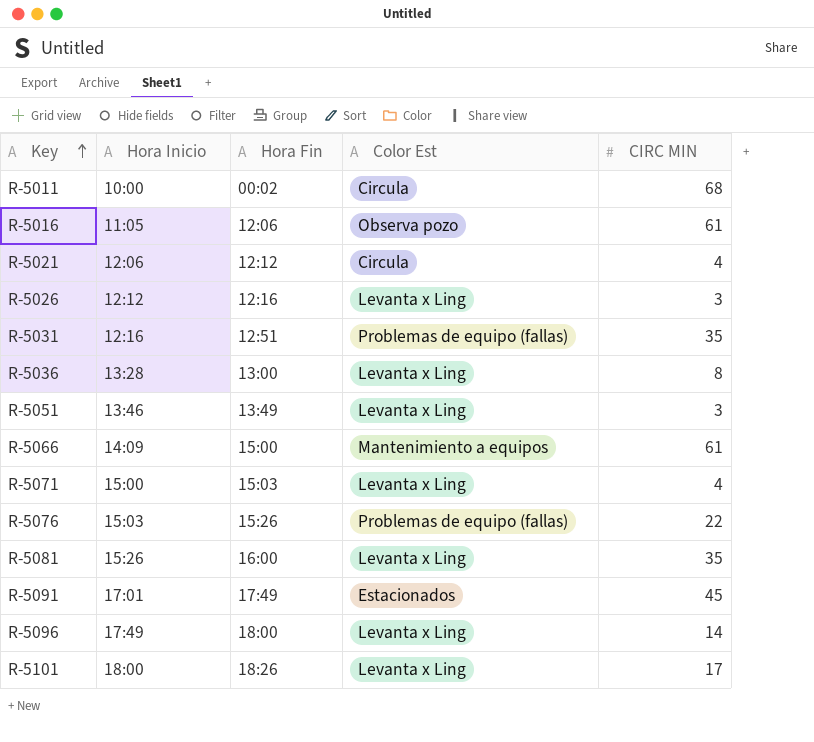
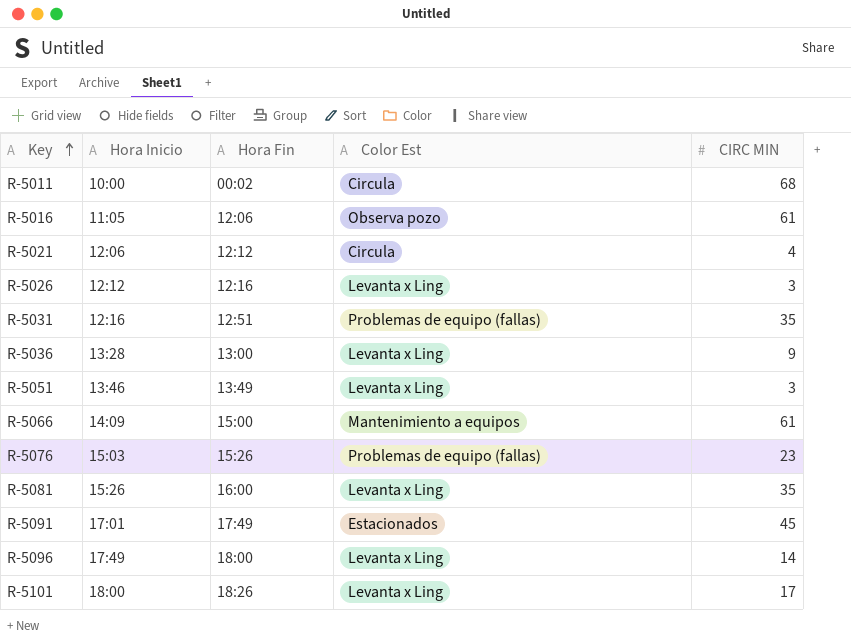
row R-5071: 15:00 | 15:03 | Levanta x Ling | 4 -> none
R-5036 | CIRC MIN: 8 -> 9
R-5076 | CIRC MIN: 22 -> 23

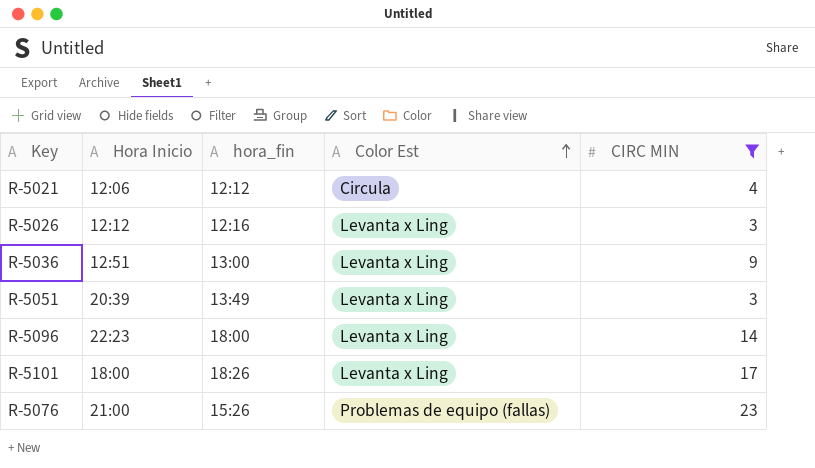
filter: none -> CIRC MIN <= 23
row order: Key ascending -> Color Est ascending
column name: Hora Fin -> hora_fin
R-5036 | Hora Inicio: 13:28 -> 12:51
R-5051 | Hora Inicio: 13:46 -> 20:39
R-5096 | Hora Inicio: 17:49 -> 22:23
R-5076 | Hora Inicio: 15:03 -> 21:00

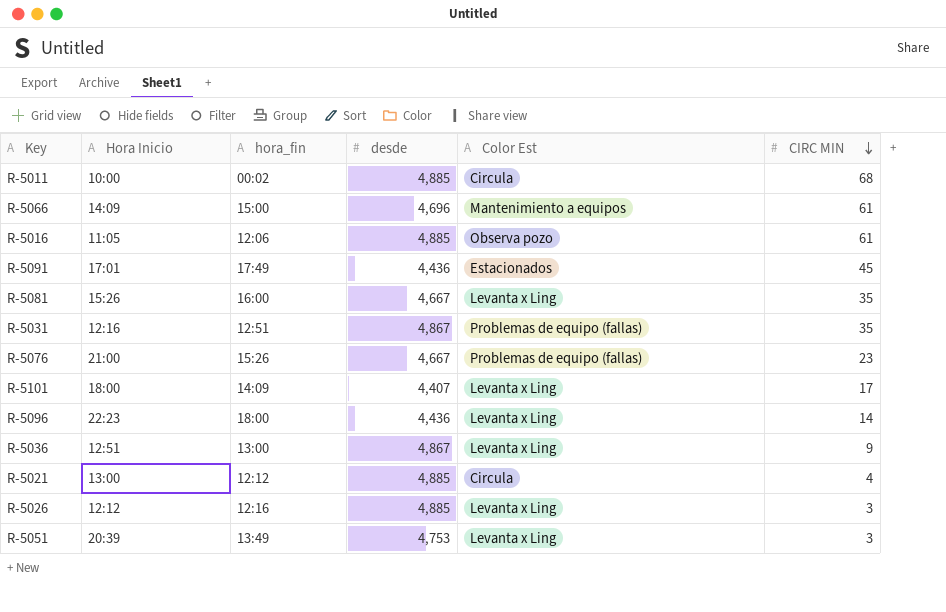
filter: CIRC MIN <= 23 -> none
row order: Color Est ascending -> CIRC MIN descending
column desde | position: none -> 4
R-5101 | hora_fin: 18:26 -> 14:09
R-5021 | Hora Inicio: 12:06 -> 13:00

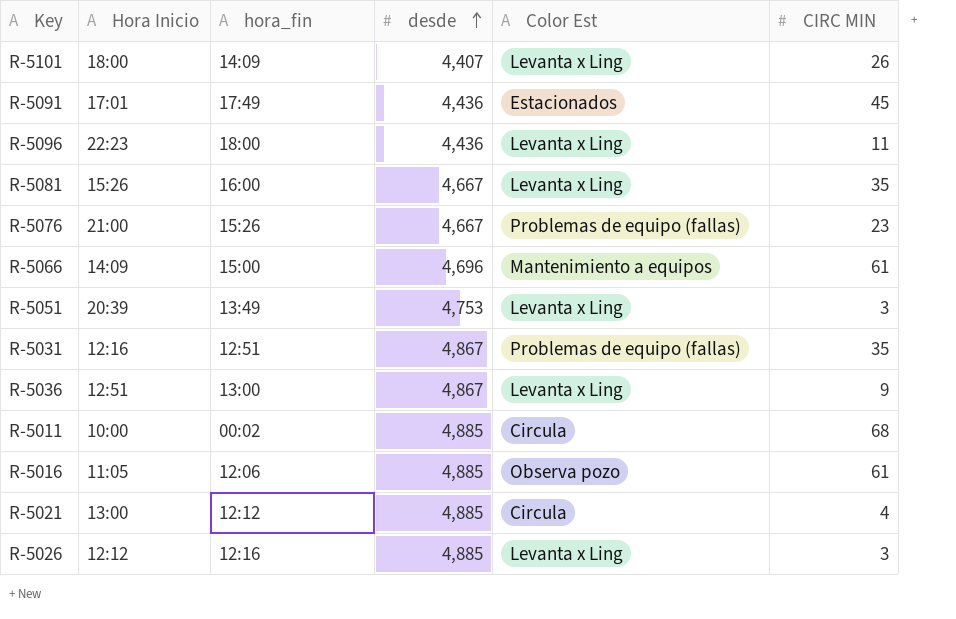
row order: CIRC MIN descending -> desde ascending
R-5101 | CIRC MIN: 17 -> 26
R-5096 | CIRC MIN: 14 -> 11

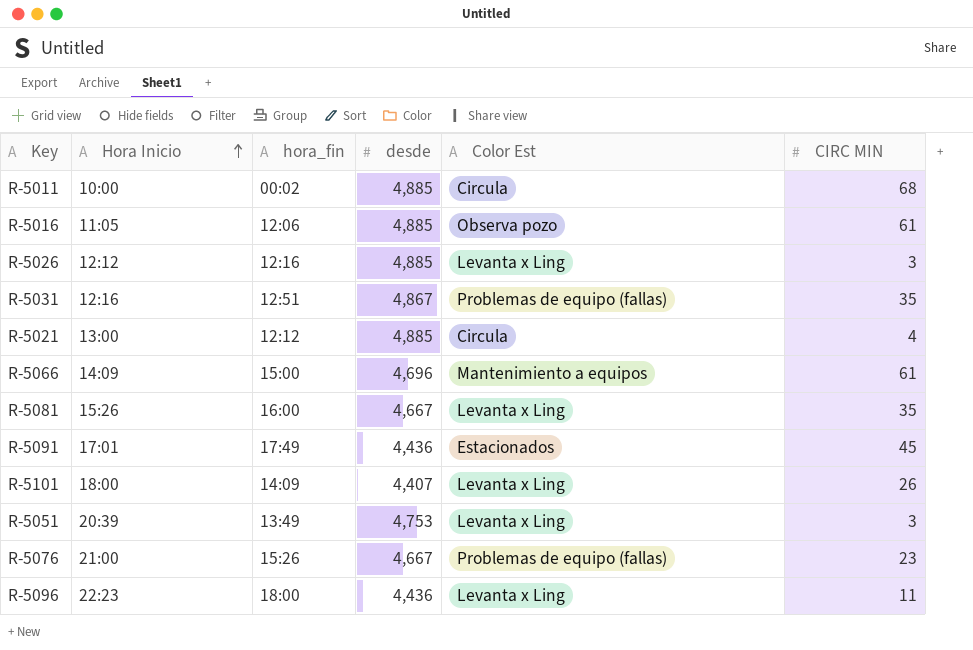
row order: desde ascending -> Hora Inicio ascending
row R-5036: 12:51 | 13:00 | 4,867 | Levanta x Ling | 9 -> none

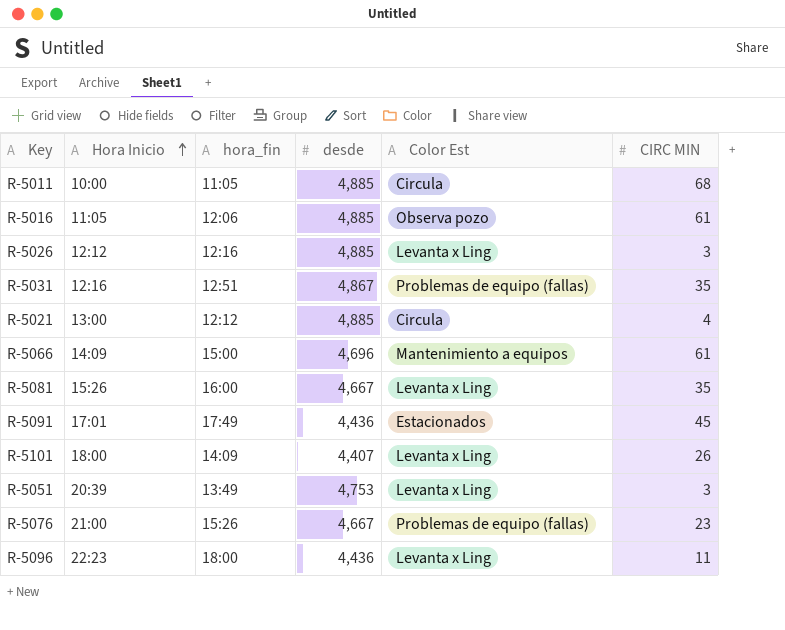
R-5011 | hora_fin: 00:02 -> 11:05

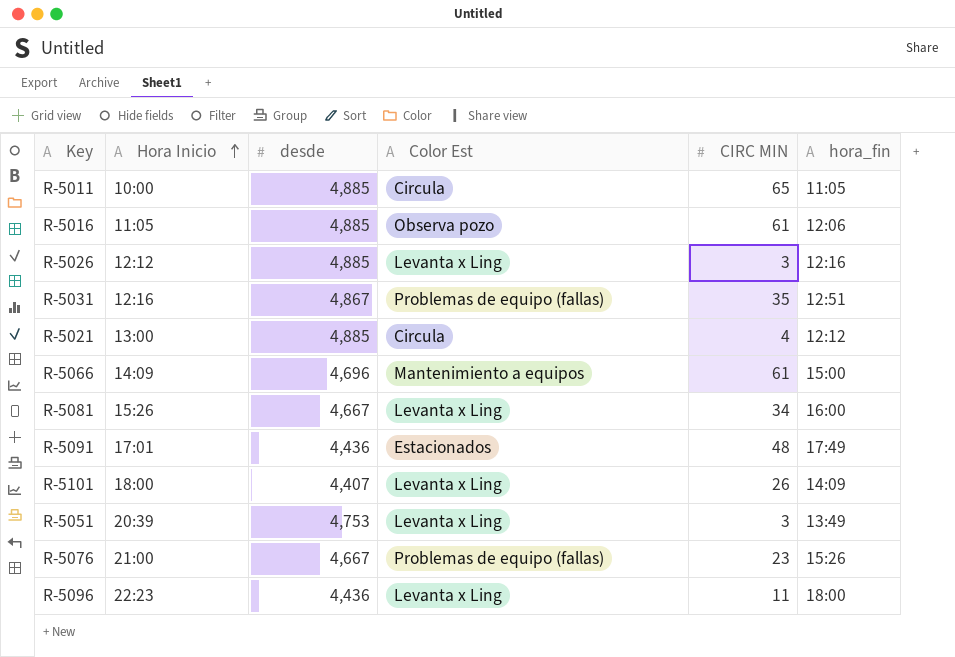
column hora_fin | position: 3 -> 6
R-5011 | CIRC MIN: 68 -> 65
R-5081 | CIRC MIN: 35 -> 34
R-5091 | CIRC MIN: 45 -> 48

